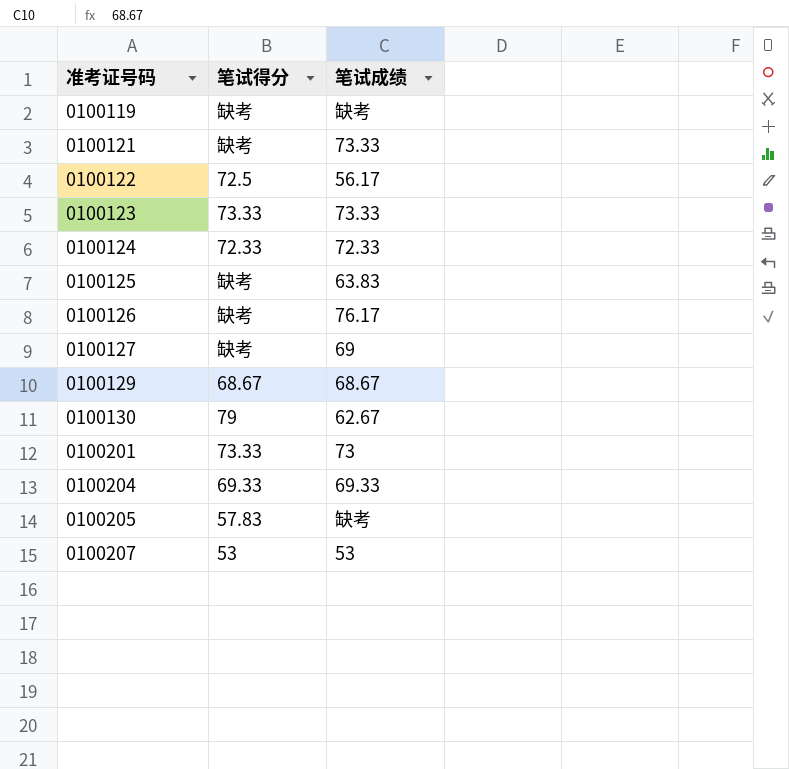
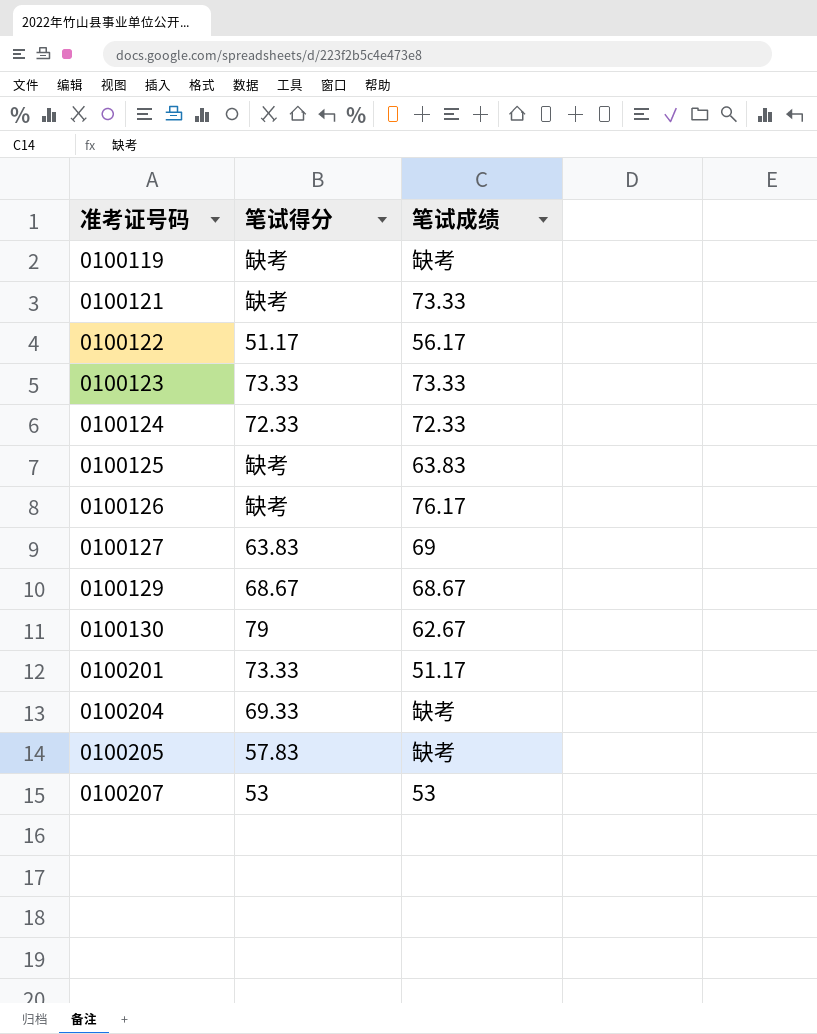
0100122 | 笔试得分: 72.5 -> 51.17
0100127 | 笔试得分: 缺考 -> 63.83
0100201 | 笔试成绩: 73 -> 51.17
0100204 | 笔试成绩: 69.33 -> 缺考

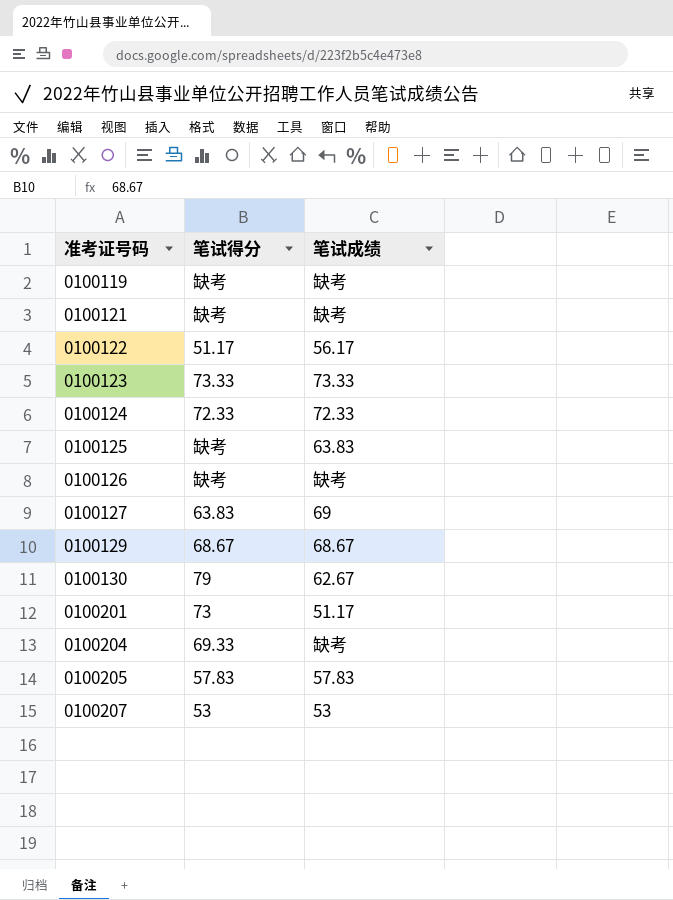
0100121 | 笔试成绩: 73.33 -> 缺考
0100126 | 笔试成绩: 76.17 -> 缺考
0100201 | 笔试得分: 73.33 -> 73
0100205 | 笔试成绩: 缺考 -> 57.83

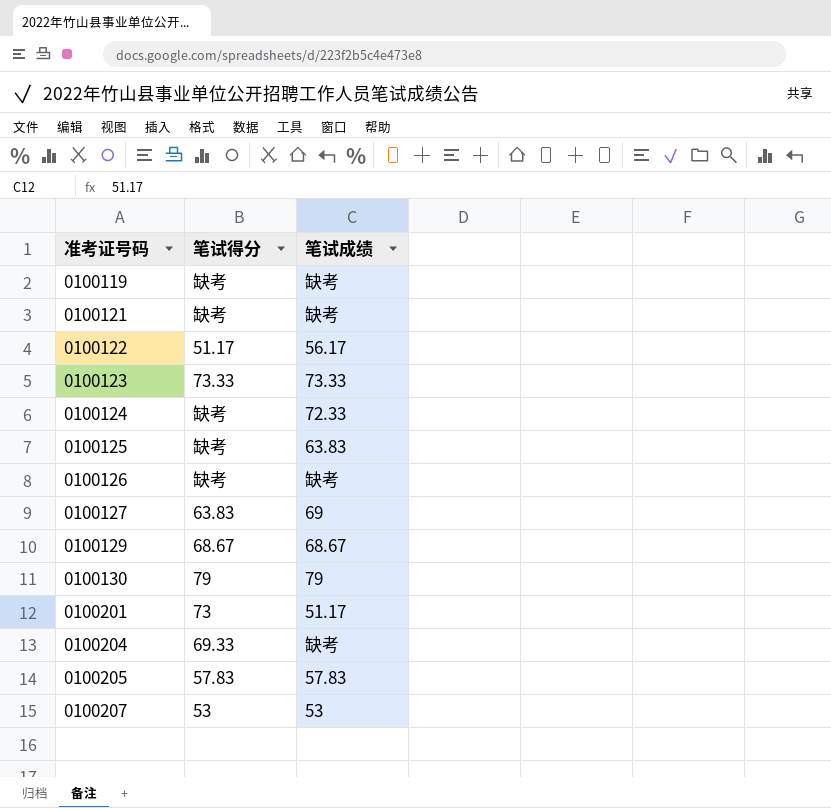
0100124 | 笔试得分: 72.33 -> 缺考
0100130 | 笔试成绩: 62.67 -> 79

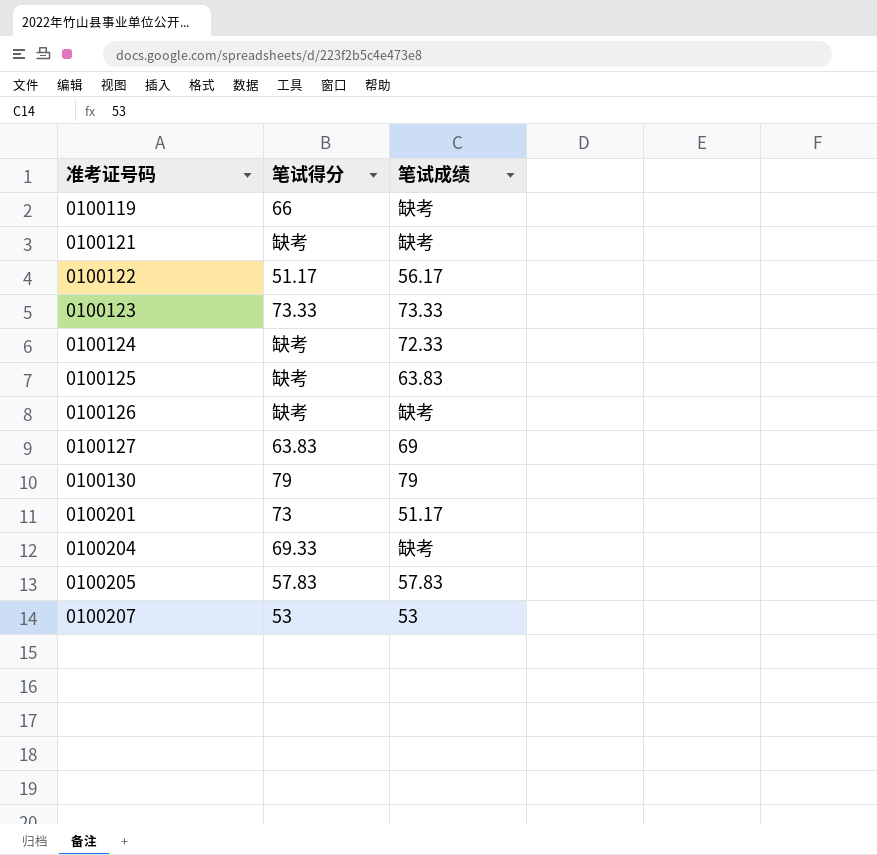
row 0100129: 68.67 | 68.67 -> none
0100119 | 笔试得分: 缺考 -> 66

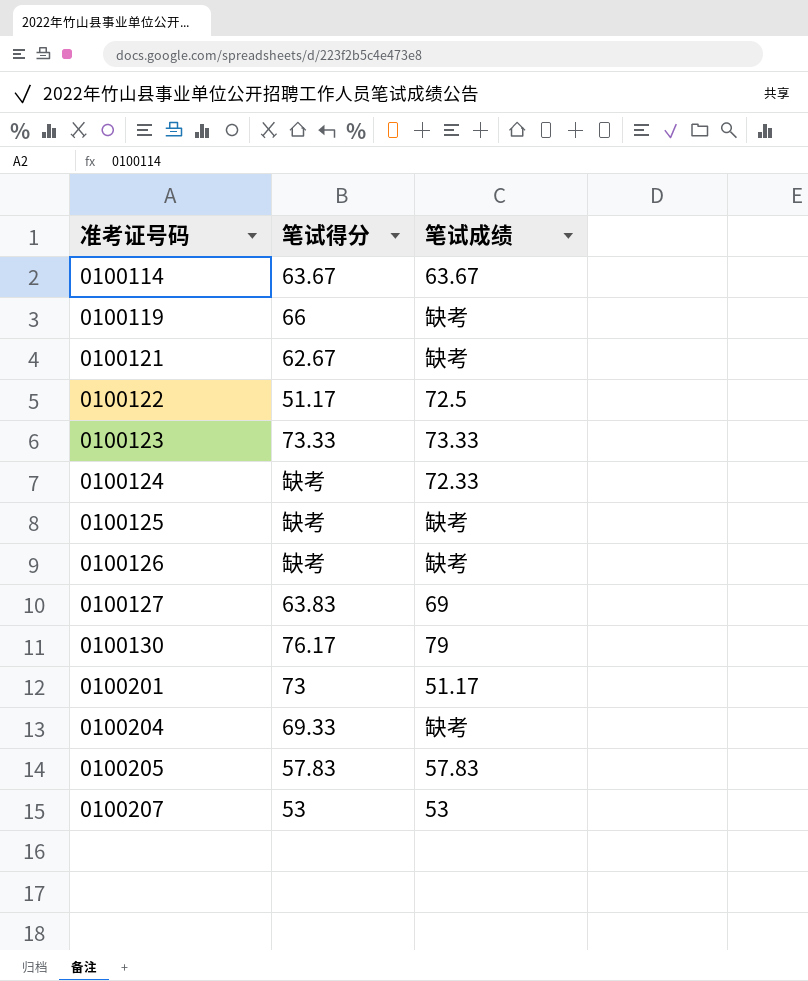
row 0100114: none -> 63.67 | 63.67
0100121 | 笔试得分: 缺考 -> 62.67
0100122 | 笔试成绩: 56.17 -> 72.5
0100125 | 笔试成绩: 63.83 -> 缺考
0100130 | 笔试得分: 79 -> 76.17

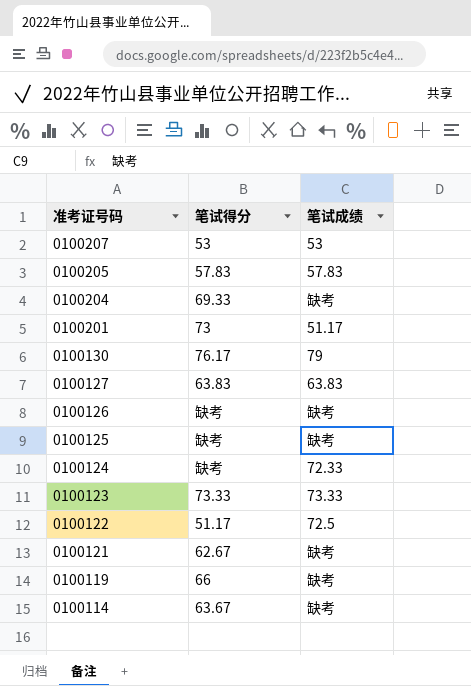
row order: 准考证号码 ascending -> 准考证号码 descending
0100127 | 笔试成绩: 69 -> 63.83
0100114 | 笔试成绩: 63.67 -> 缺考

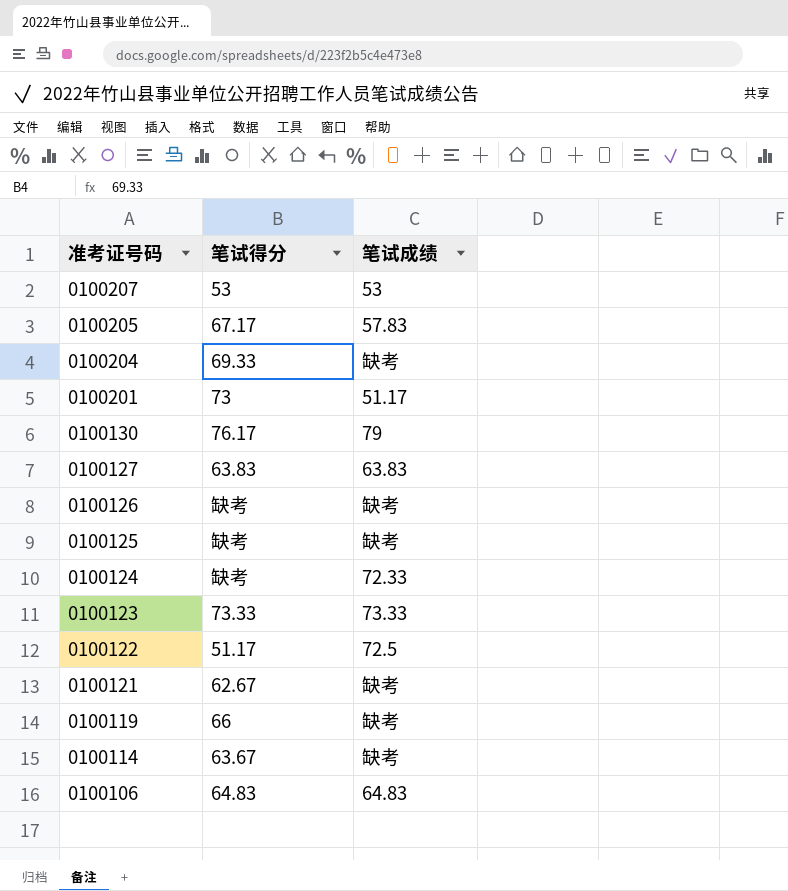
0100205 | 笔试得分: 57.83 -> 67.17
row 0100106: none -> 64.83 | 64.83

